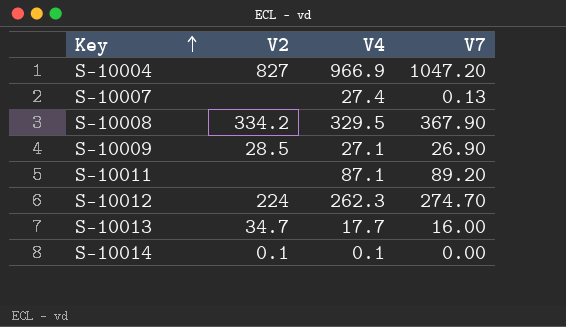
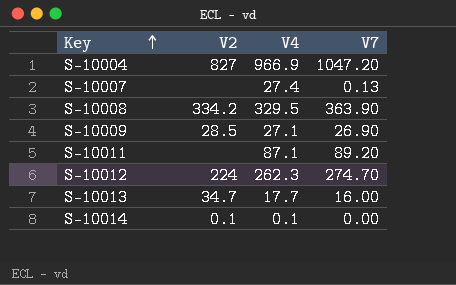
S-10008 | V7: 367.90 -> 363.90

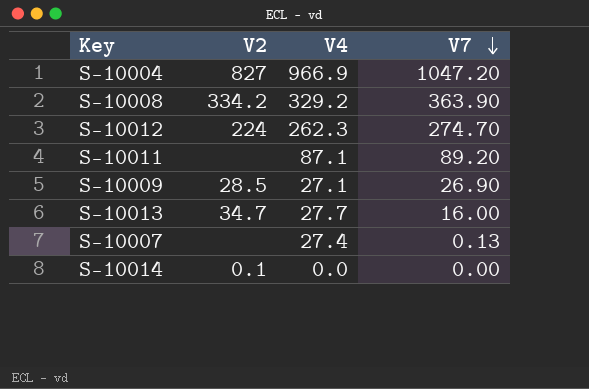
row order: Key ascending -> V7 descending
S-10008 | V4: 329.5 -> 329.2
S-10013 | V4: 17.7 -> 27.7
S-10014 | V4: 0.1 -> 0.0

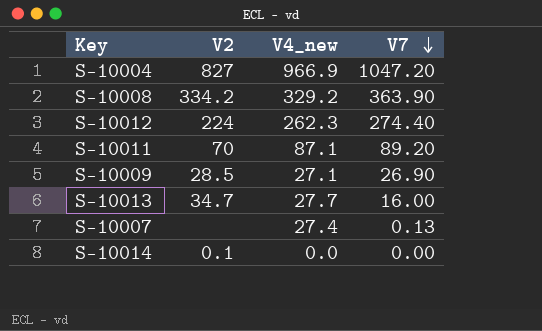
column name: V4 -> V4_new
S-10012 | V7: 274.70 -> 274.40
S-10011 | V2: none -> 70

